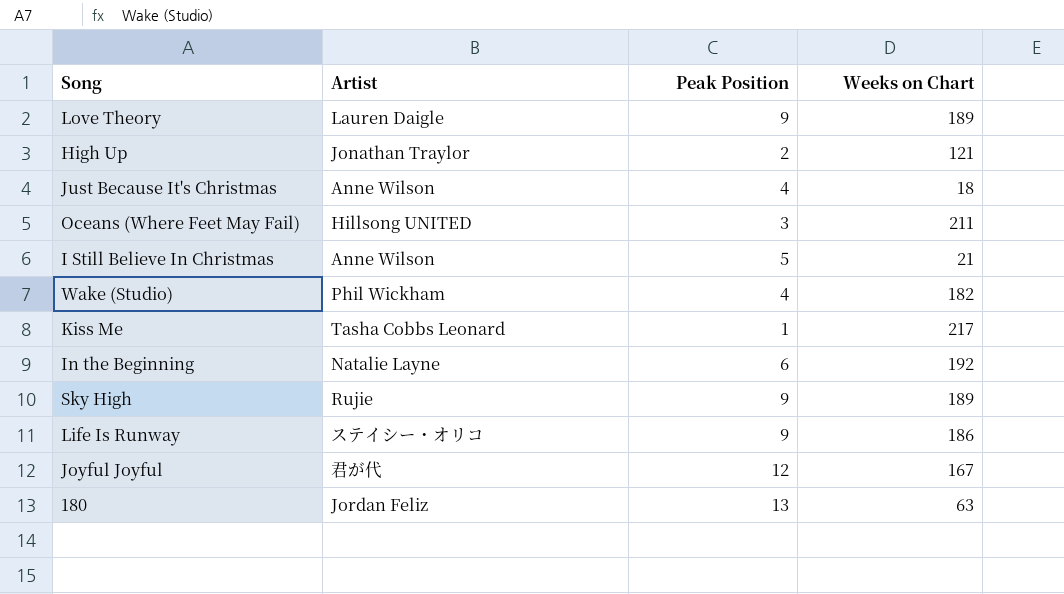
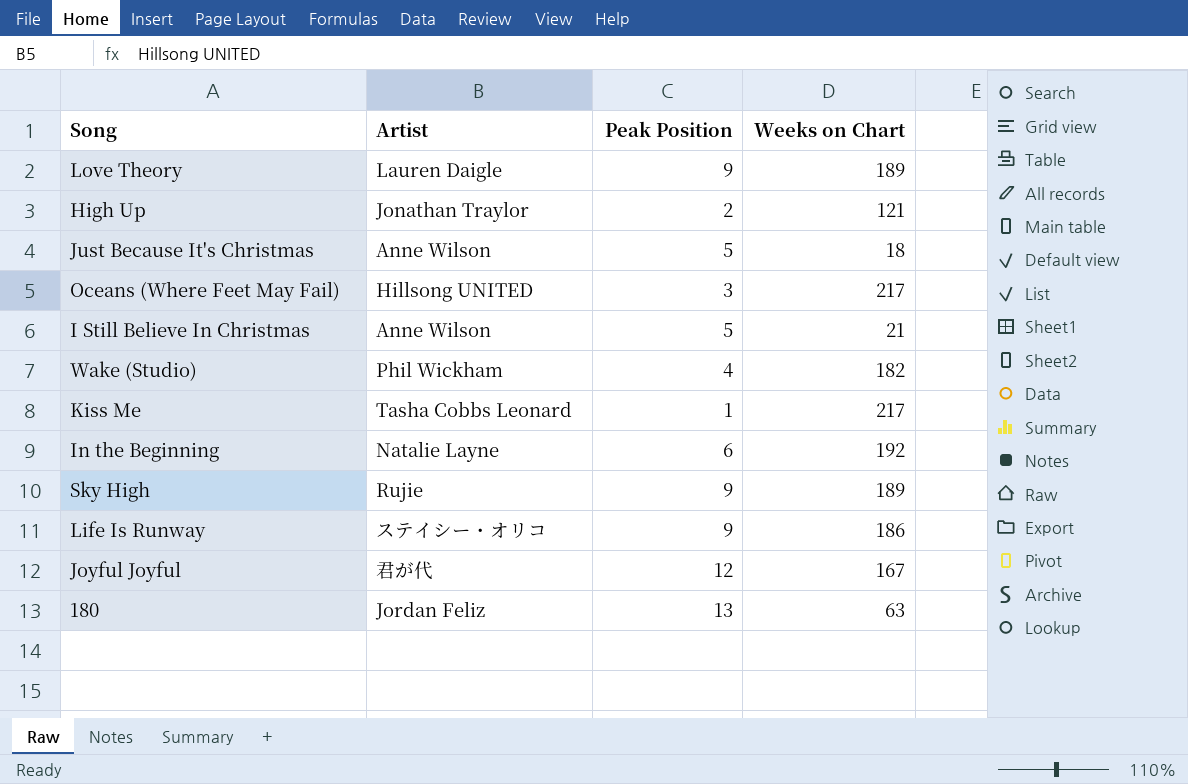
Just Because It's Christmas | Peak Position: 4 -> 5
Oceans (Where Feet May Fail) | Weeks on Chart: 211 -> 217

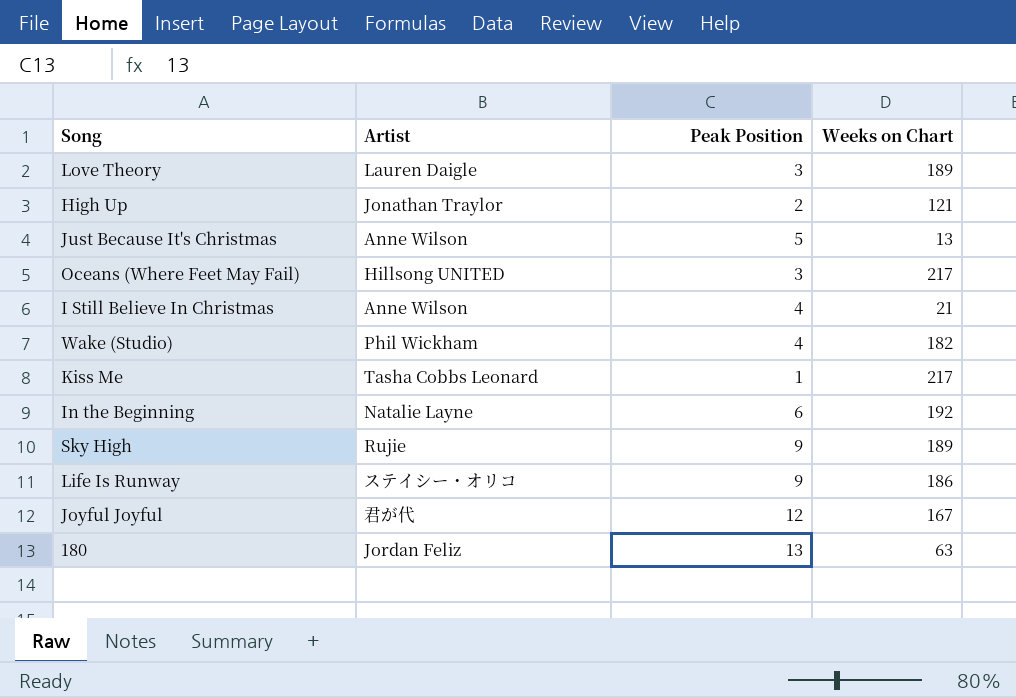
Love Theory | Peak Position: 9 -> 3
Just Because It's Christmas | Weeks on Chart: 18 -> 13
I Still Believe In Christmas | Peak Position: 5 -> 4

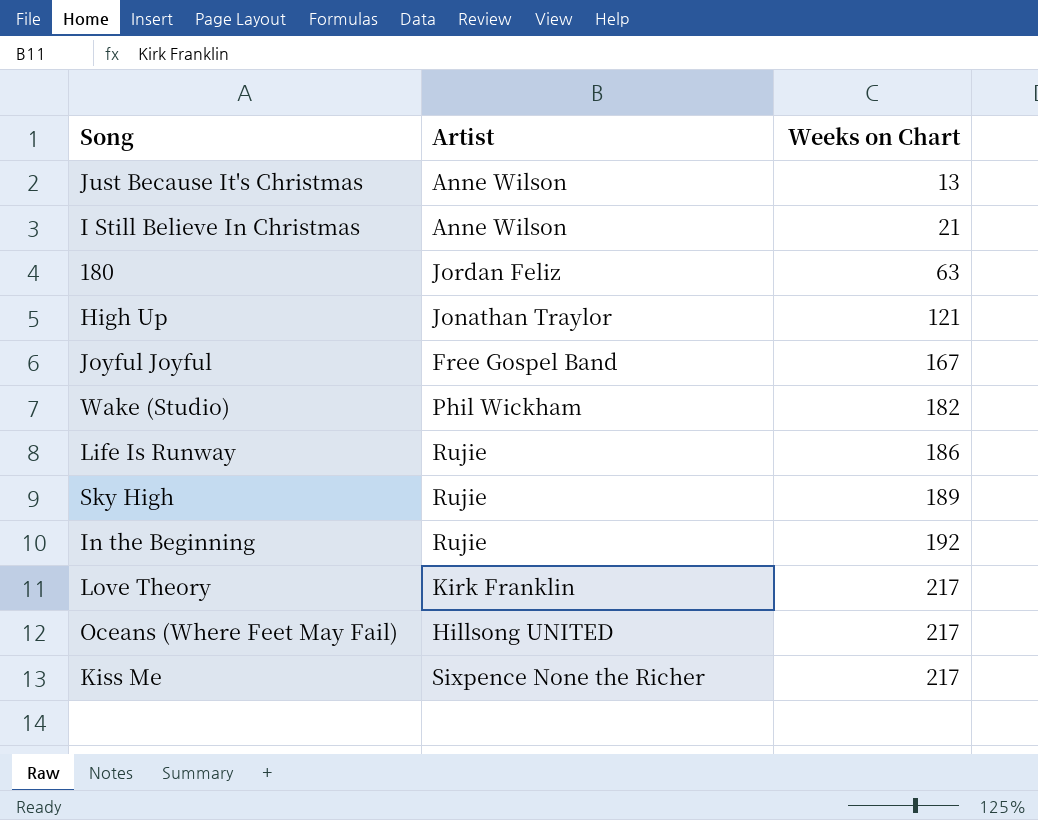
row order: none -> Weeks on Chart ascending
column Peak Position | position: 3 -> none
Joyful Joyful | Artist: 君が代 -> Free Gospel Band
Life Is Runway | Artist: ステイシー・オリコ -> Rujie
In the Beginning | Artist: Natalie Layne -> Rujie
Love Theory | Artist: Lauren Daigle -> Kirk Franklin
Love Theory | Weeks on Chart: 189 -> 217
Kiss Me | Artist: Tasha Cobbs Leonard -> Sixpence None the Richer

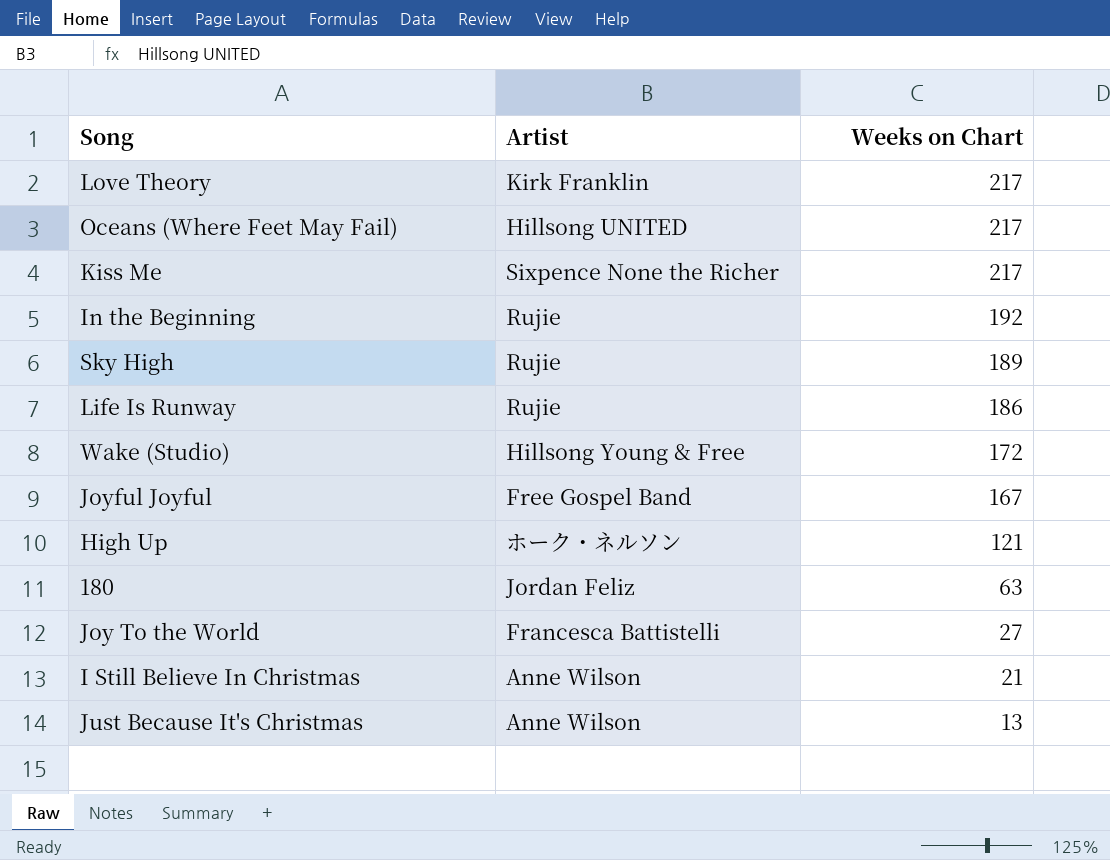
row order: Weeks on Chart ascending -> Weeks on Chart descending
Wake (Studio) | Artist: Phil Wickham -> Hillsong Young & Free
Wake (Studio) | Weeks on Chart: 182 -> 172
High Up | Artist: Jonathan Traylor -> ホーク・ネルソン
row Joy To the World: none -> Francesca Battistelli | 27

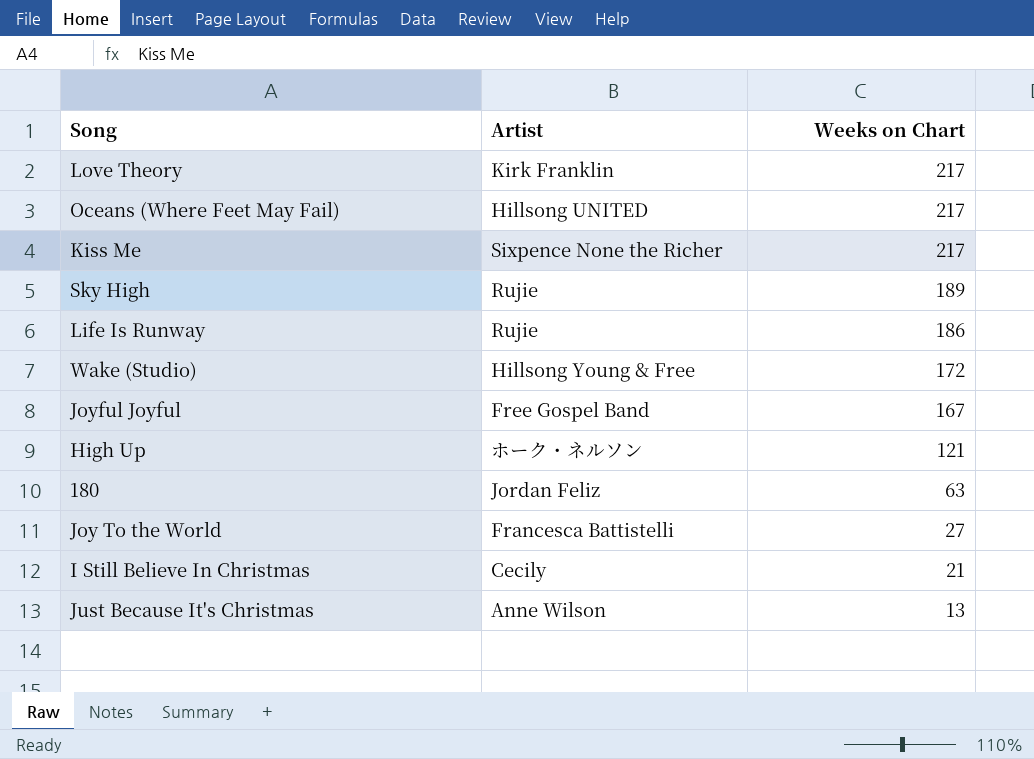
row In the Beginning: Rujie | 192 -> none
I Still Believe In Christmas | Artist: Anne Wilson -> Cecily

